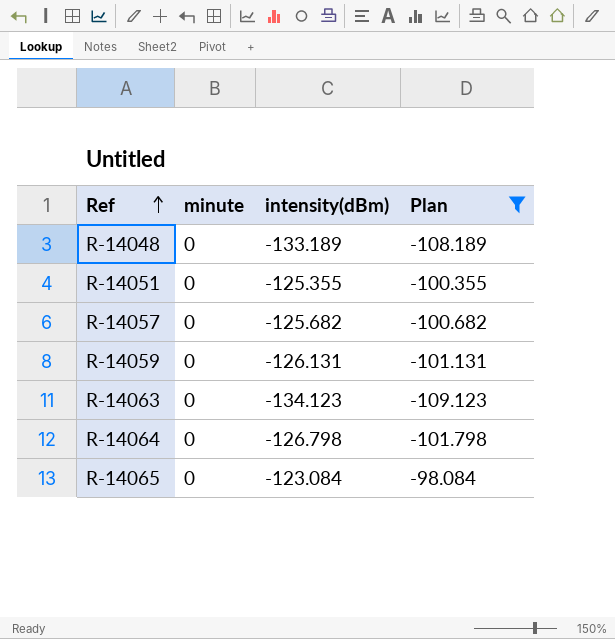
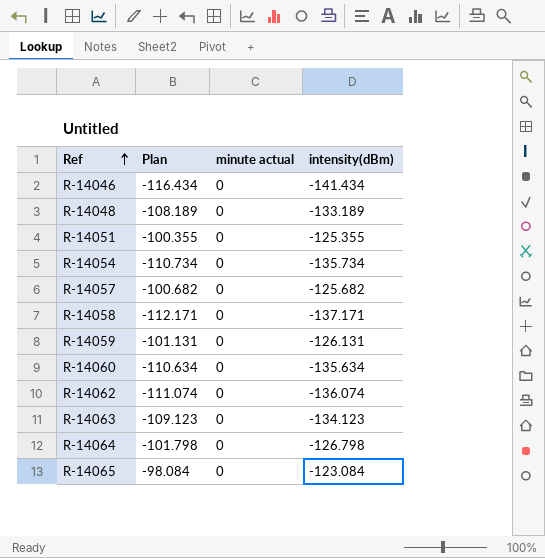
filter: Plan >= -109.123 -> none
column Plan | position: 4 -> 2
column name: minute -> minute actual

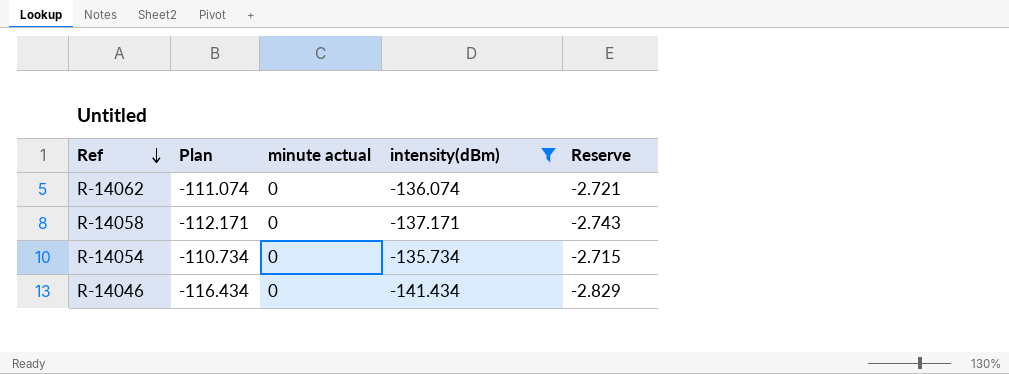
filter: none -> intensity(dBm) <= -135.734
row order: Ref ascending -> Ref descending
column Reserve | formula: none -> [intensity(dBm)] * 0.02

